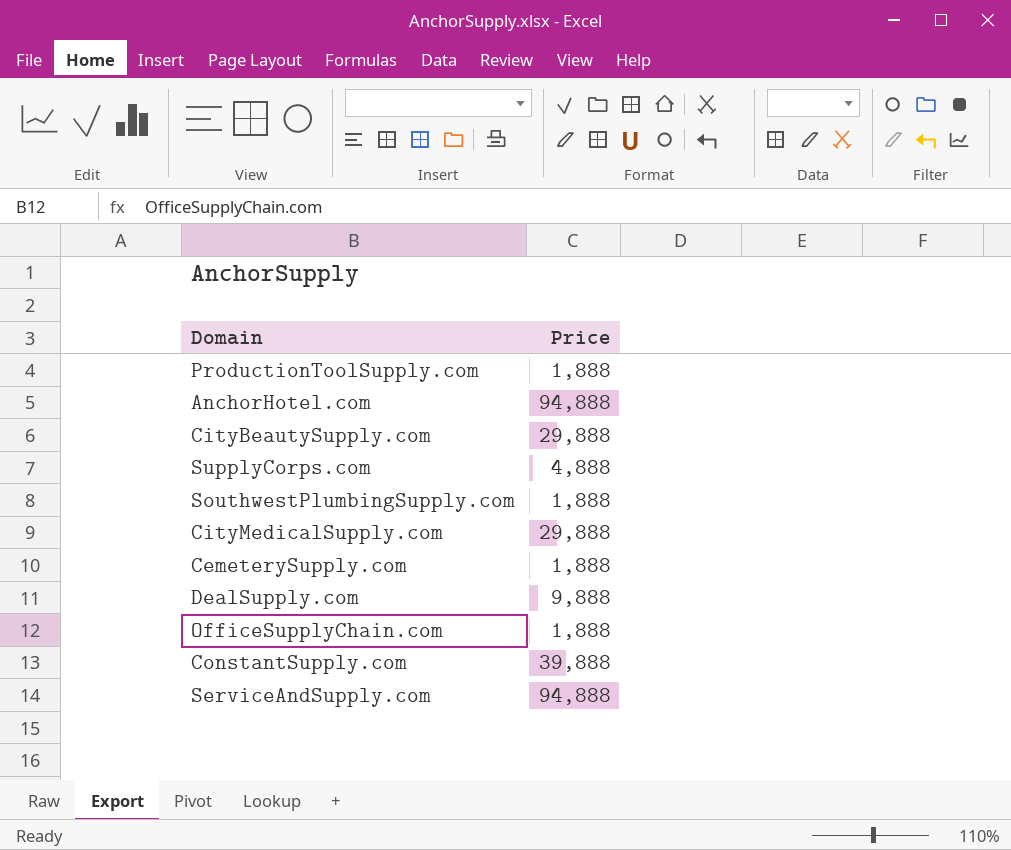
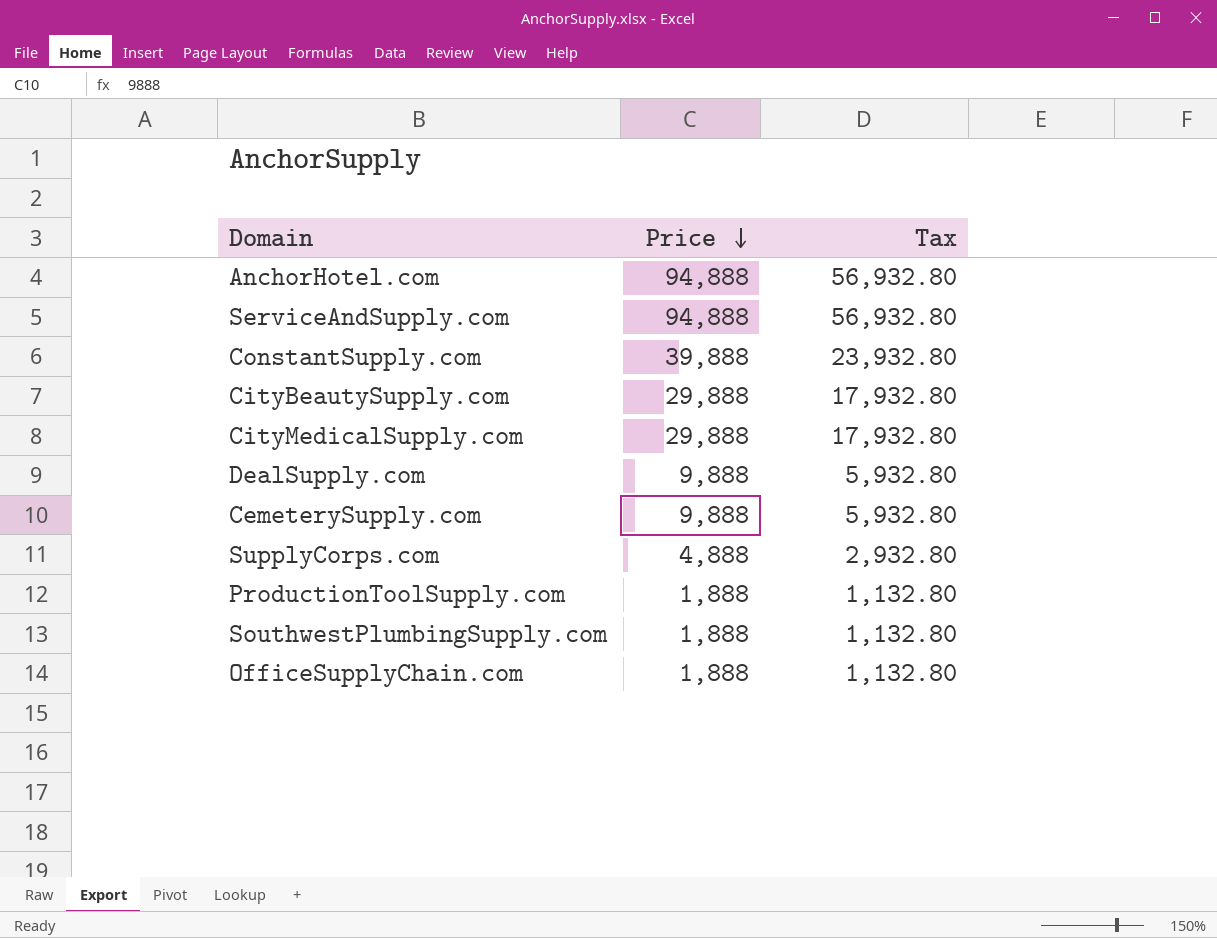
row order: none -> Price descending
column Tax | formula: none -> [Price] * 0.6
CemeterySupply.com | Price: 1,888 -> 9,888

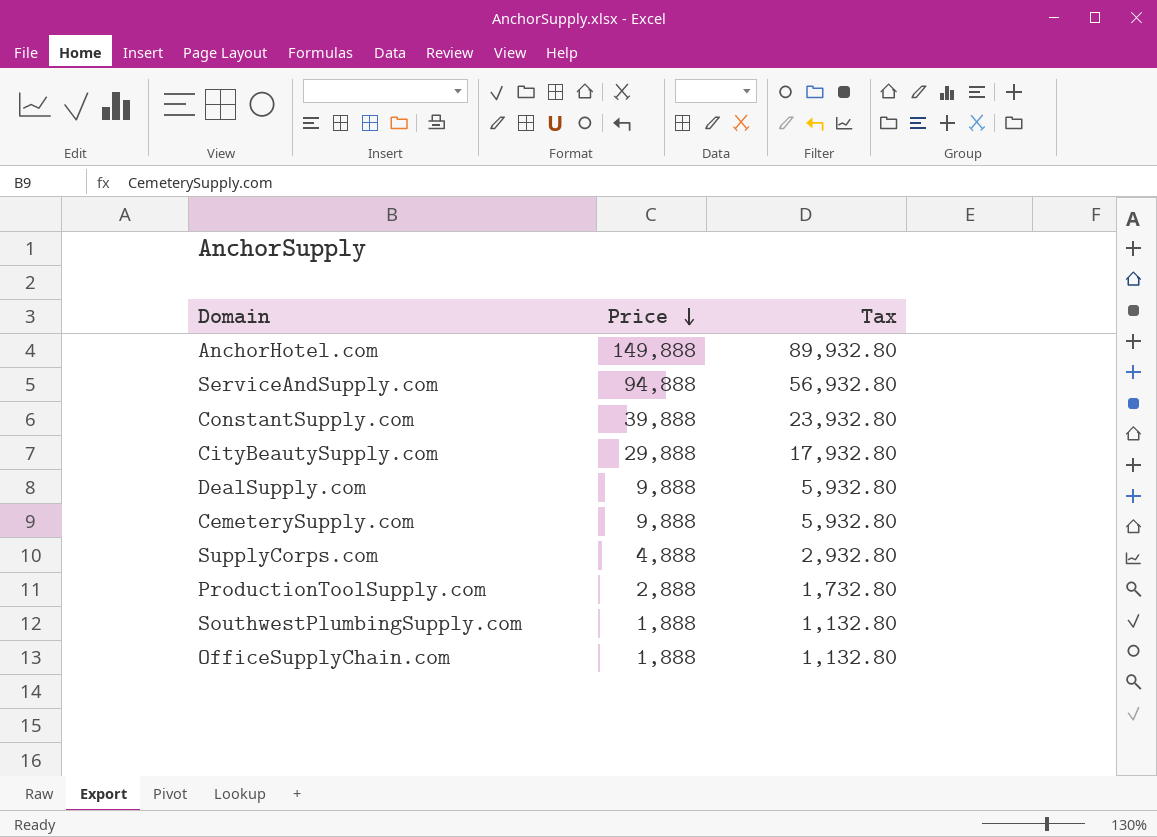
row CityMedicalSupply.com: 29,888 | 17,932.80 -> none
AnchorHotel.com | Price: 94,888 -> 149,888
AnchorHotel.com | Tax: 56,932.80 -> 89,932.80
ProductionToolSupply.com | Price: 1,888 -> 2,888
ProductionToolSupply.com | Tax: 1,132.80 -> 1,732.80

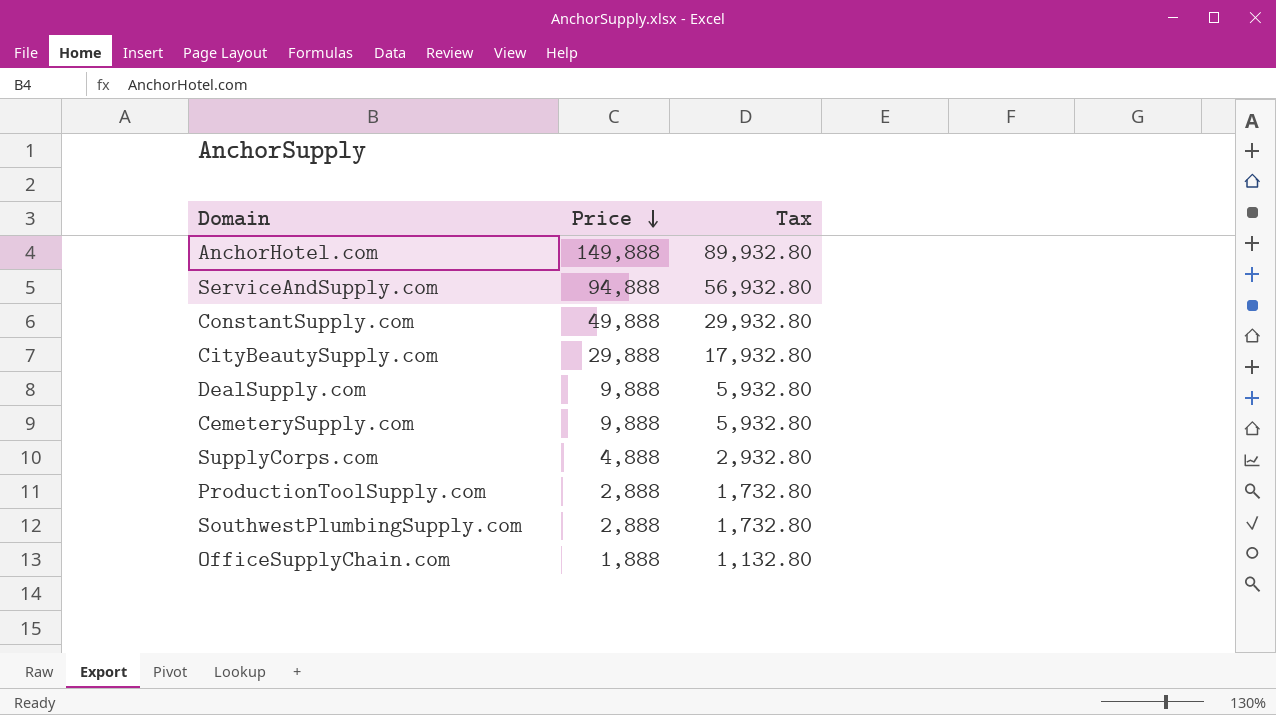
ConstantSupply.com | Price: 39,888 -> 49,888
ConstantSupply.com | Tax: 23,932.80 -> 29,932.80
SouthwestPlumbingSupply.com | Price: 1,888 -> 2,888
SouthwestPlumbingSupply.com | Tax: 1,132.80 -> 1,732.80

